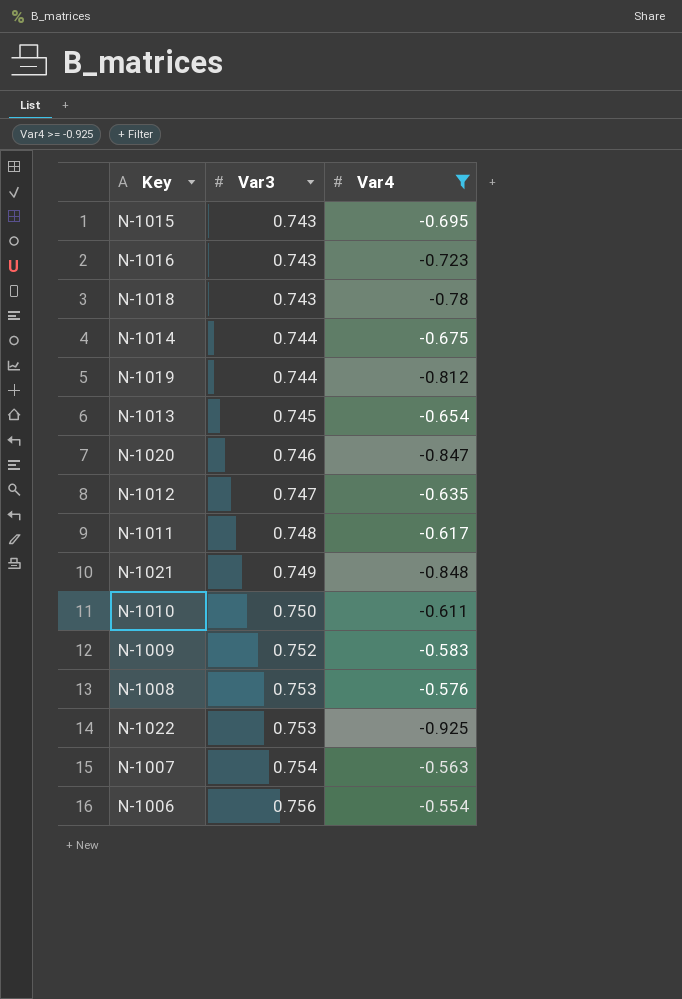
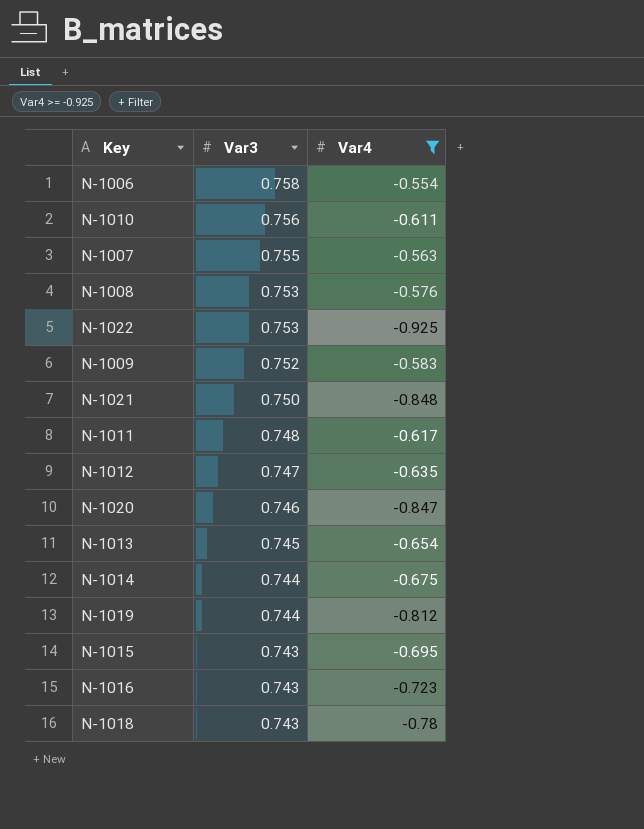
row order: Var3 ascending -> Var3 descending
N-1006 | Var3: 0.756 -> 0.758
N-1010 | Var3: 0.750 -> 0.756
N-1007 | Var3: 0.754 -> 0.755
N-1021 | Var3: 0.749 -> 0.750

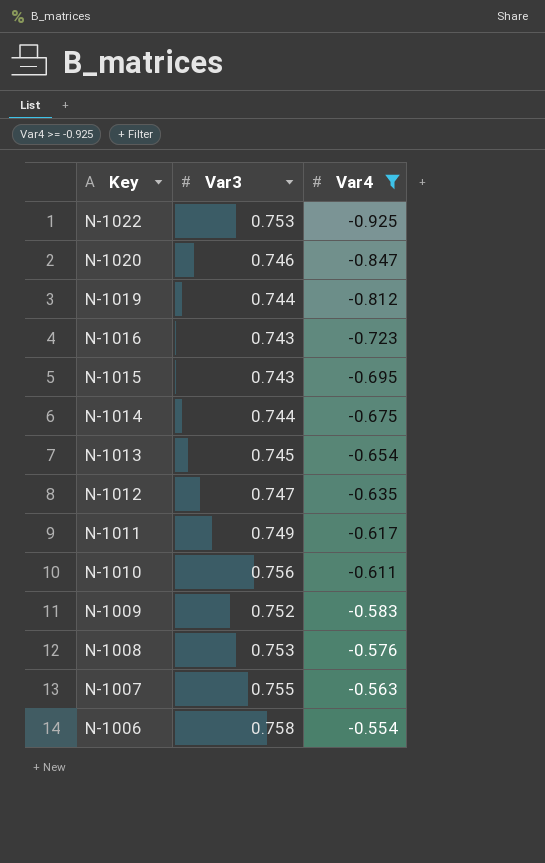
row order: Var3 descending -> Key descending
row N-1021: 0.750 | -0.848 -> none
row N-1018: 0.743 | -0.78 -> none
N-1011 | Var3: 0.748 -> 0.749

